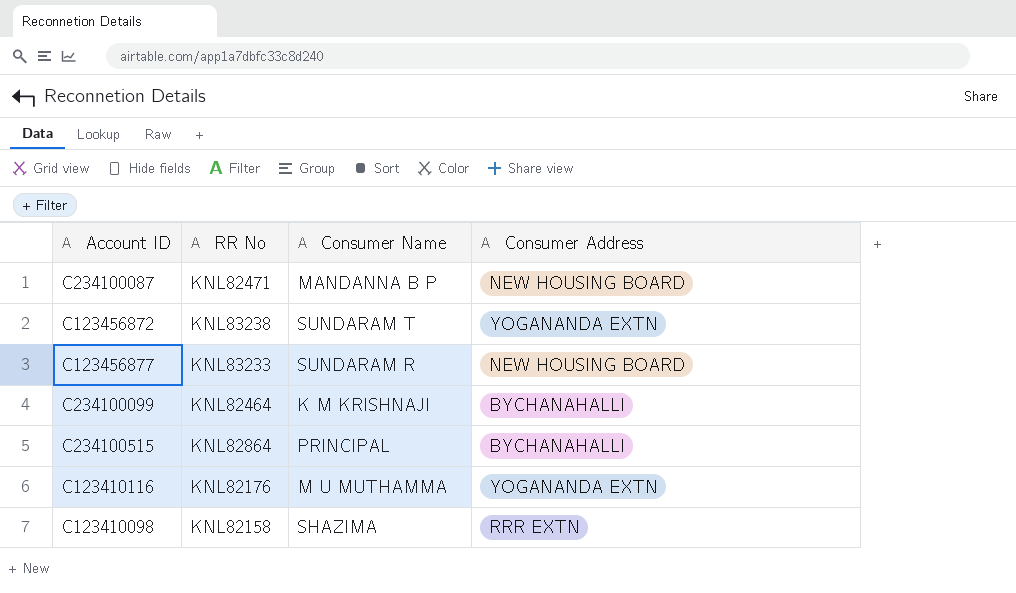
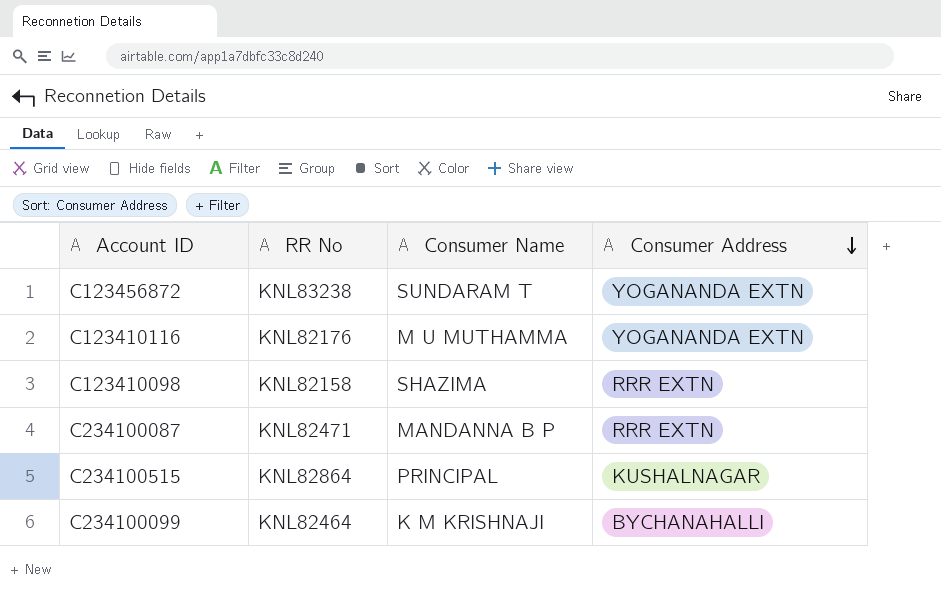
row order: none -> Consumer Address descending
row C123456877: KNL83233 | SUNDARAM R | NEW HOUSING BOARD -> none
C234100087 | Consumer Address: NEW HOUSING BOARD -> RRR EXTN
C234100515 | Consumer Address: BYCHANAHALLI -> KUSHALNAGAR

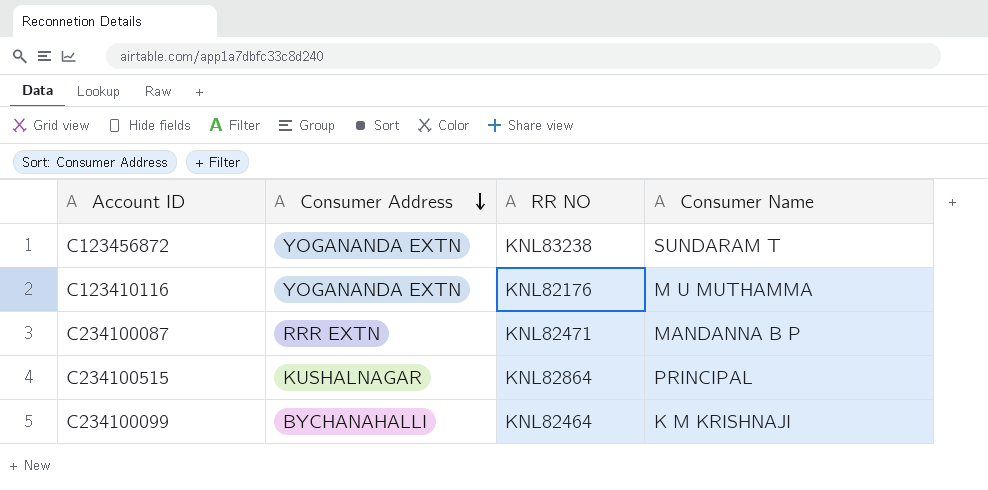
column Consumer Address | position: 4 -> 2
column name: RR No -> RR NO
row C123410098: KNL82158 | SHAZIMA | RRR EXTN -> none

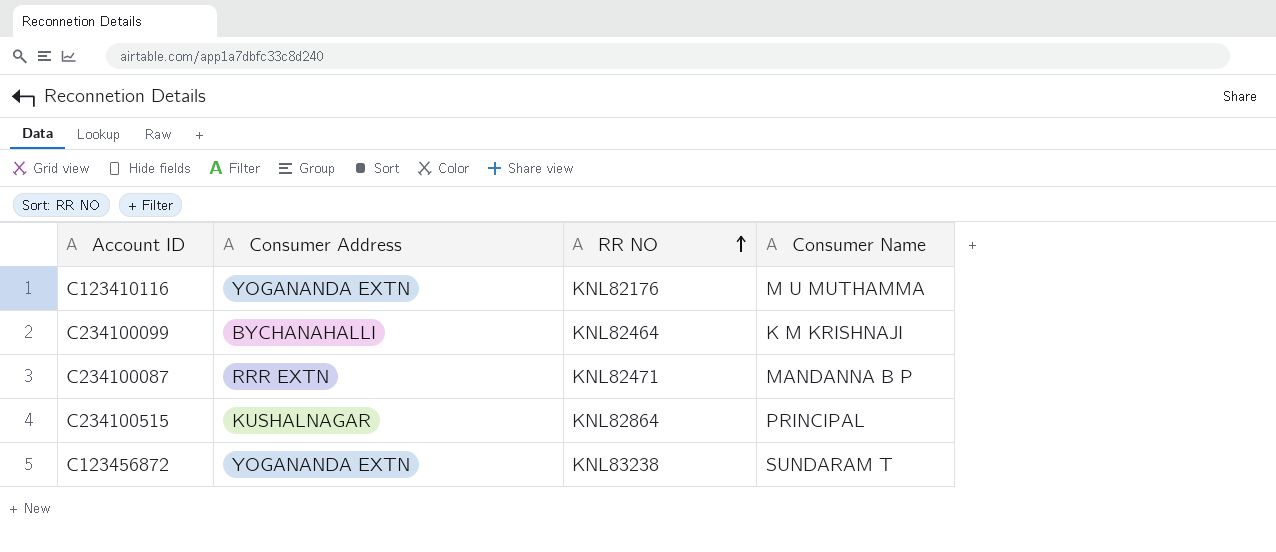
row order: Consumer Address descending -> RR NO ascending

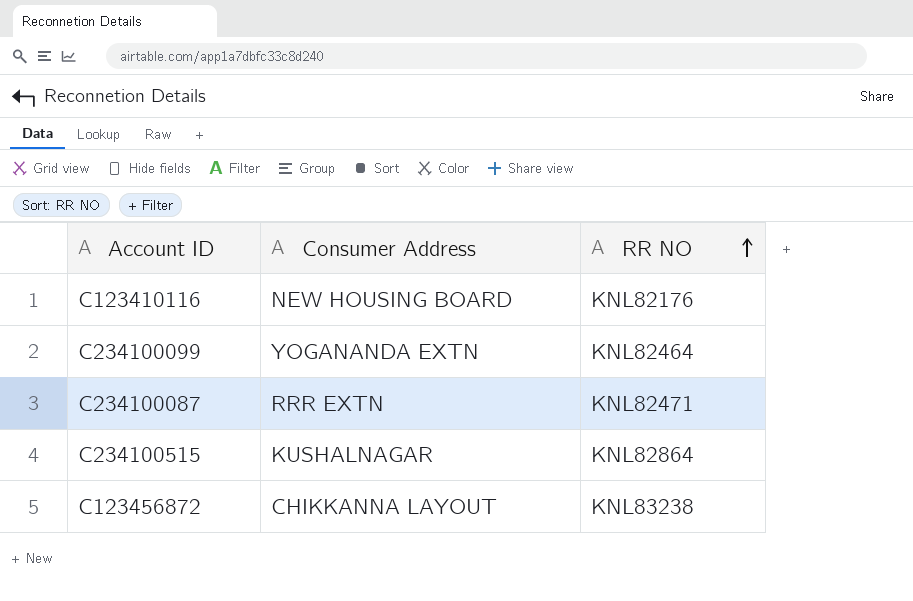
column Consumer Name | position: 4 -> none
C123410116 | Consumer Address: YOGANANDA EXTN -> NEW HOUSING BOARD
C234100099 | Consumer Address: BYCHANAHALLI -> YOGANANDA EXTN
C123456872 | Consumer Address: YOGANANDA EXTN -> CHIKKANNA LAYOUT

